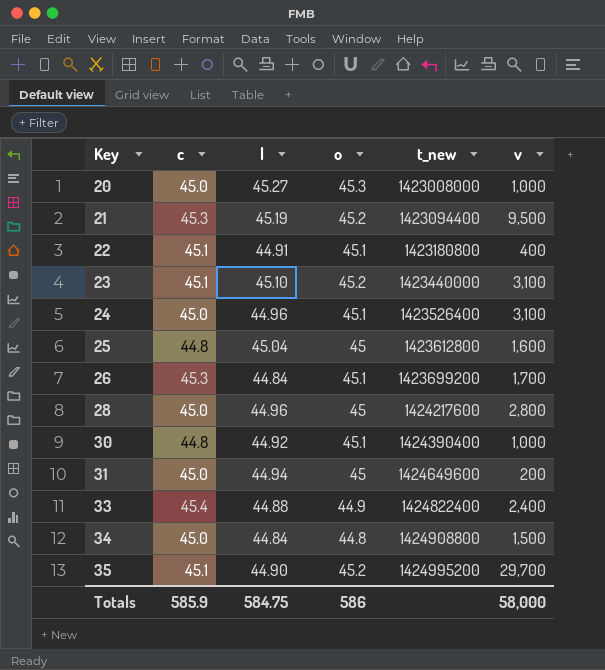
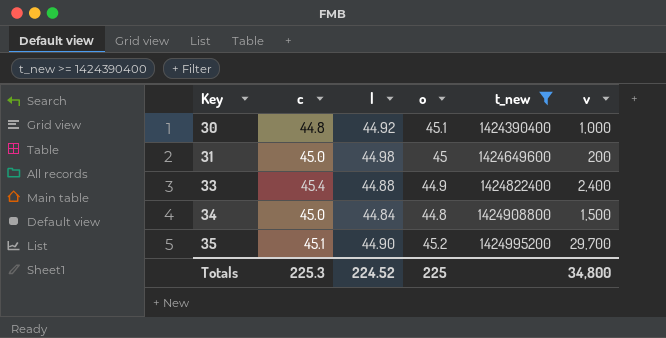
filter: none -> t_new >= 1424390400
31 | l: 44.94 -> 44.98
Totals | c: 585.9 -> 225.3
Totals | l: 584.75 -> 224.52
Totals | o: 586 -> 225
Totals | v: 58,000 -> 34,800

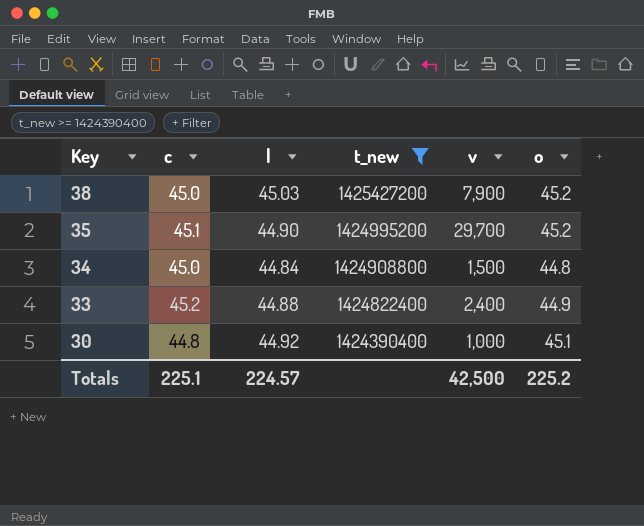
row order: Key ascending -> Key descending
column o | position: 4 -> 6
row 31: 45.0 | 44.98 | 45 | 1424649600 | 200 -> none
row 38: none -> 45.0 | 45.03 | 1425427200 | 7,900 | 45.2
33 | c: 45.4 -> 45.2
Totals | c: 225.3 -> 225.1
Totals | l: 224.52 -> 224.57
Totals | v: 34,800 -> 42,500
Totals | o: 225 -> 225.2

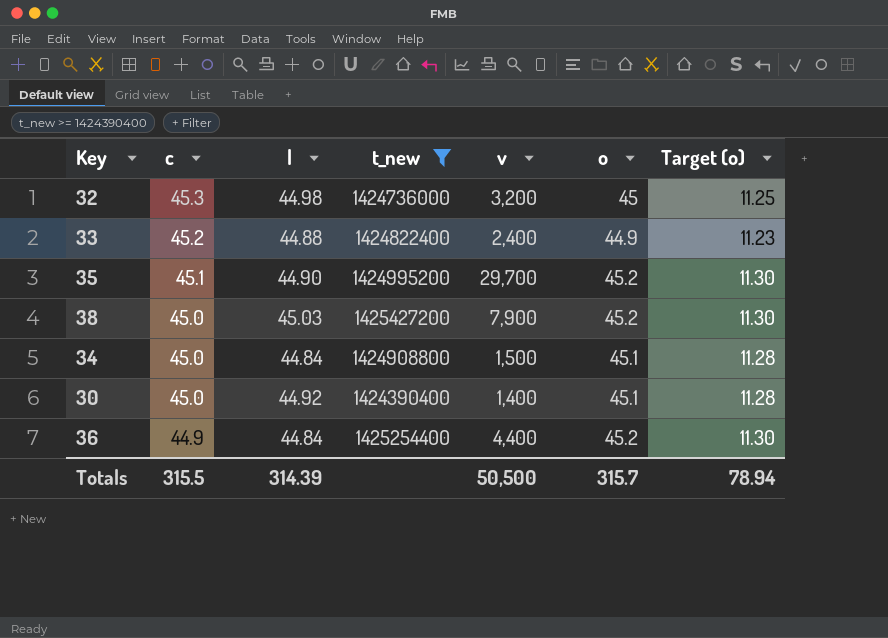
row order: Key descending -> c descending
column Target (o) | formula: none -> [o] * 0.25
row 32: none -> 45.3 | 44.98 | 1424736000 | 3,200 | 45 | 11.25
34 | o: 44.8 -> 45.1
30 | c: 44.8 -> 45.0
30 | v: 1,000 -> 1,400
row 36: none -> 44.9 | 44.84 | 1425254400 | 4,400 | 45.2 | 11.30
Totals | c: 225.1 -> 315.5
Totals | l: 224.57 -> 314.39
Totals | v: 42,500 -> 50,500
Totals | o: 225.2 -> 315.7

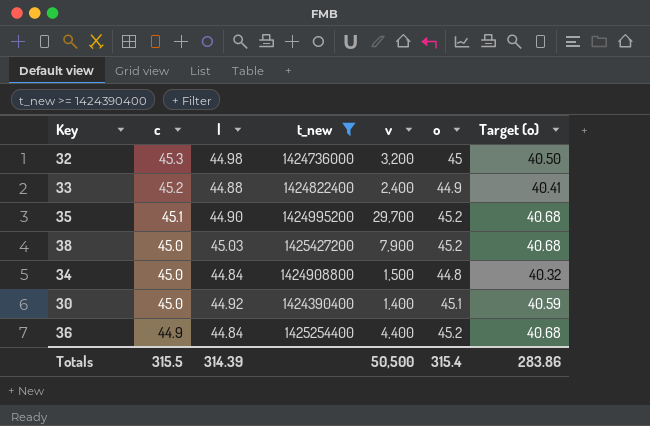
column Target (o) | formula: [o] * 0.25 -> [o] * 0.9
34 | o: 45.1 -> 44.8
Totals | o: 315.7 -> 315.4
Totals | Target (o): 78.94 -> 283.86

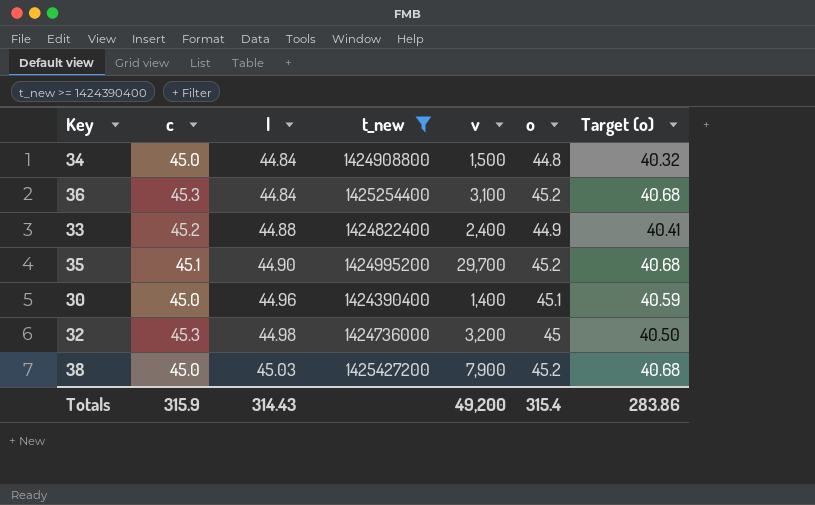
row order: c descending -> l ascending
36 | c: 44.9 -> 45.3
36 | v: 4,400 -> 3,100
30 | l: 44.92 -> 44.96
Totals | c: 315.5 -> 315.9
Totals | l: 314.39 -> 314.43
Totals | v: 50,500 -> 49,200

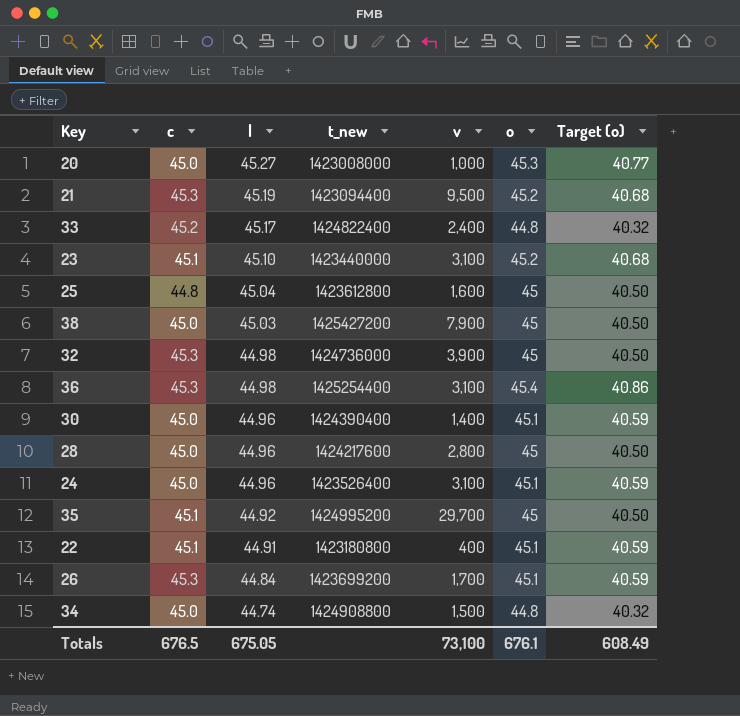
filter: t_new >= 1424390400 -> none
row order: l ascending -> l descending
33 | l: 44.88 -> 45.17
33 | o: 44.9 -> 44.8
33 | Target (o): 40.41 -> 40.32
38 | o: 45.2 -> 45
38 | Target (o): 40.68 -> 40.50
32 | v: 3,200 -> 3,900
36 | l: 44.84 -> 44.98
36 | o: 45.2 -> 45.4
36 | Target (o): 40.68 -> 40.86
35 | l: 44.90 -> 44.92
35 | o: 45.2 -> 45
35 | Target (o): 40.68 -> 40.50
34 | l: 44.84 -> 44.74
Totals | c: 315.9 -> 676.5
Totals | l: 314.43 -> 675.05
Totals | v: 49,200 -> 73,100
Totals | o: 315.4 -> 676.1
Totals | Target (o): 283.86 -> 608.49

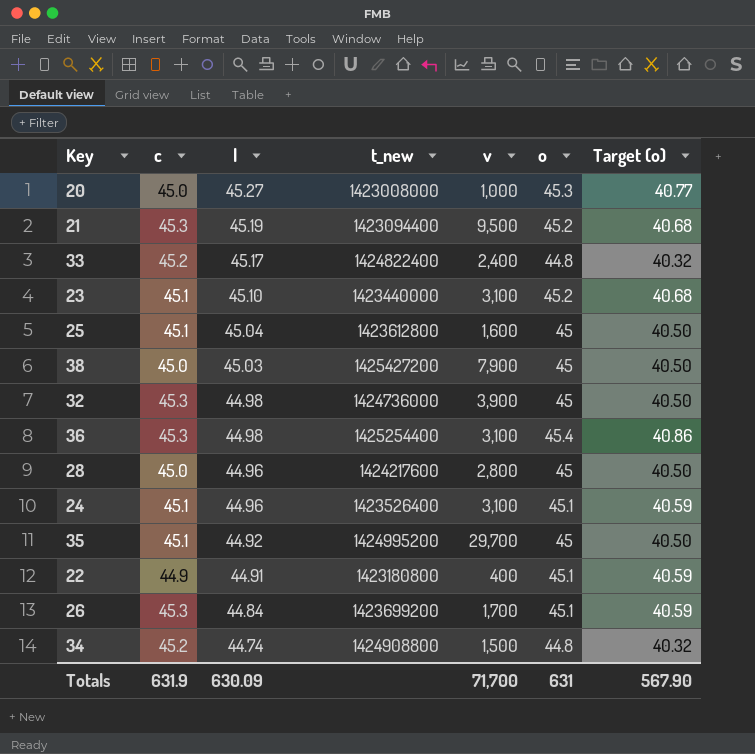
row 30: 45.0 | 44.96 | 1424390400 | 1,400 | 45.1 | 40.59 -> none
25 | c: 44.8 -> 45.1
24 | c: 45.0 -> 45.1
22 | c: 45.1 -> 44.9
34 | c: 45.0 -> 45.2
Totals | c: 676.5 -> 631.9
Totals | l: 675.05 -> 630.09
Totals | v: 73,100 -> 71,700
Totals | o: 676.1 -> 631
Totals | Target (o): 608.49 -> 567.90

